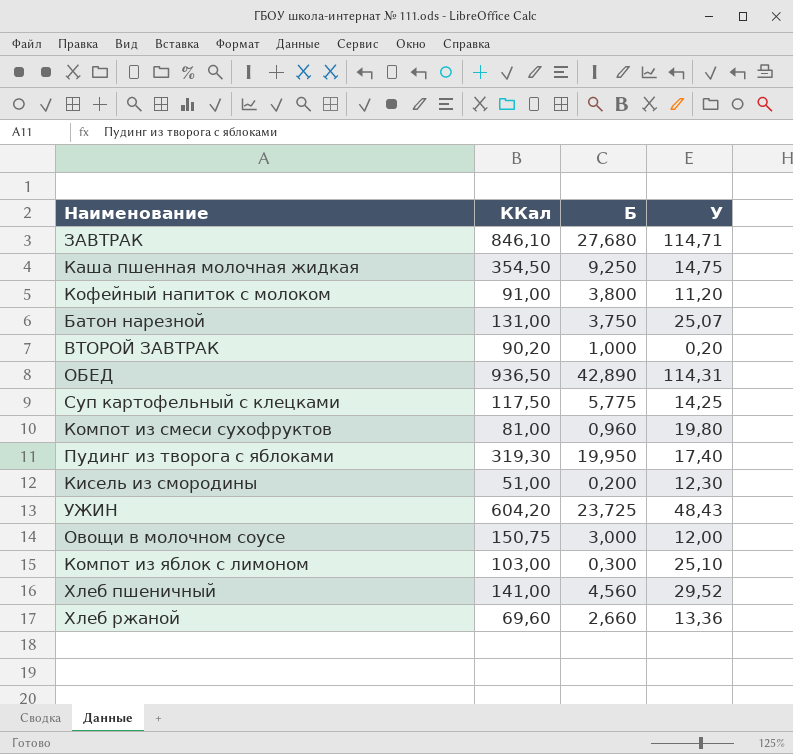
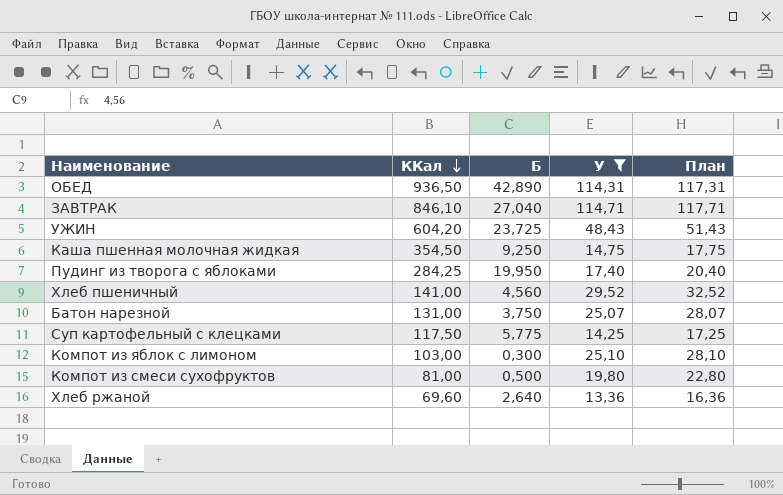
filter: none -> У >= 13,36
row order: none -> ККал descending
column План | formula: none -> [У] + 3
ЗАВТРАК | Б: 27,680 -> 27,040
Пудинг из творога с яблоками | ККал: 319,30 -> 284,25
Компот из смеси сухофруктов | Б: 0,960 -> 0,500
Хлеб ржаной | Б: 2,660 -> 2,640

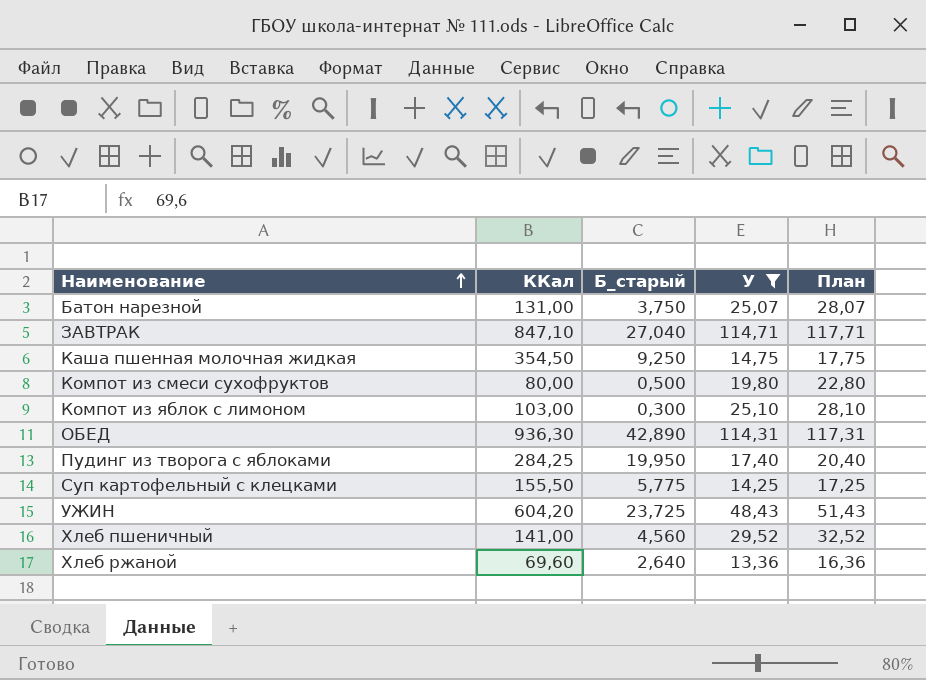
row order: ККал descending -> Наименование ascending
column name: Б -> Б_старый
ЗАВТРАК | ККал: 846,10 -> 847,10
Компот из смеси сухофруктов | ККал: 81,00 -> 80,00
ОБЕД | ККал: 936,50 -> 936,30
Суп картофельный с клецками | ККал: 117,50 -> 155,50

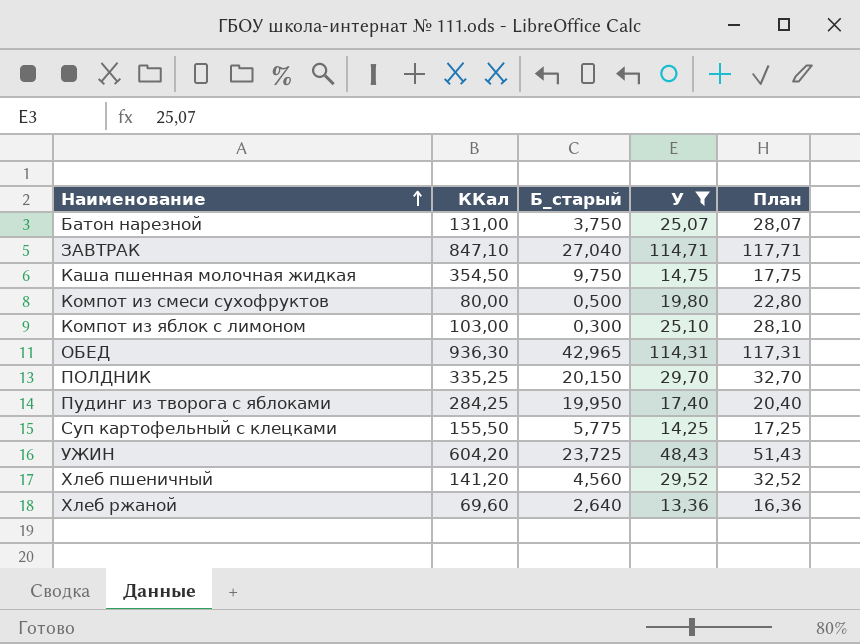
Каша пшенная молочная жидкая | Б_старый: 9,250 -> 9,750
ОБЕД | Б_старый: 42,890 -> 42,965
row ПОЛДНИК: none -> 335,25 | 20,150 | 29,70 | 32,70
Хлеб пшеничный | ККал: 141,00 -> 141,20

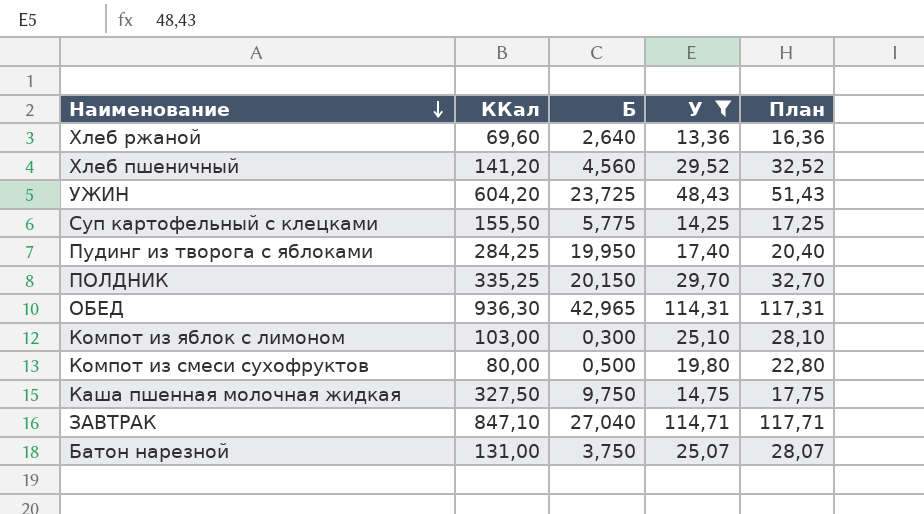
row order: Наименование ascending -> Наименование descending
column name: Б_старый -> Б
Каша пшенная молочная жидкая | ККал: 354,50 -> 327,50

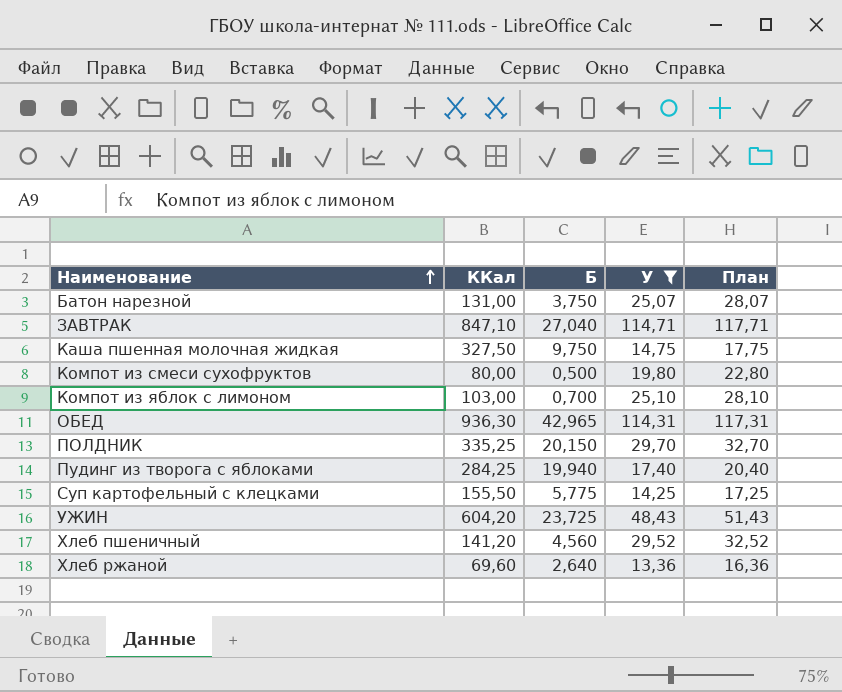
row order: Наименование descending -> Наименование ascending
Компот из яблок с лимоном | Б: 0,300 -> 0,700
Пудинг из творога с яблоками | Б: 19,950 -> 19,940

